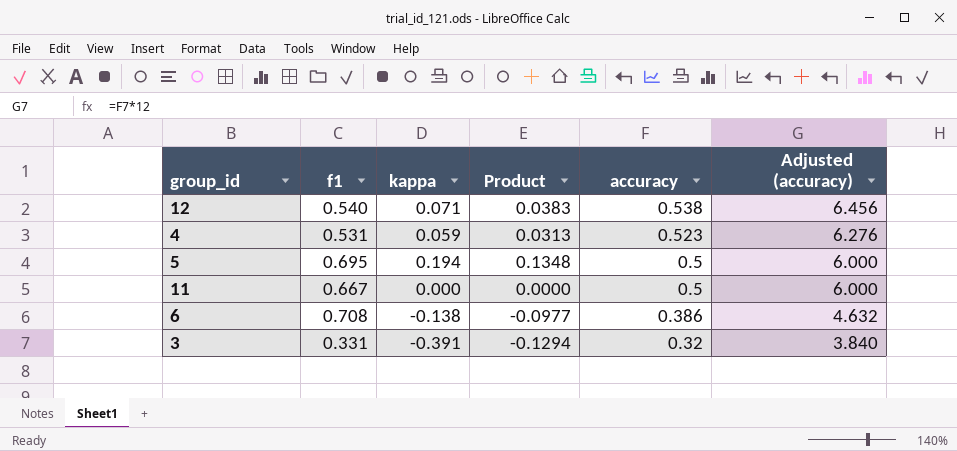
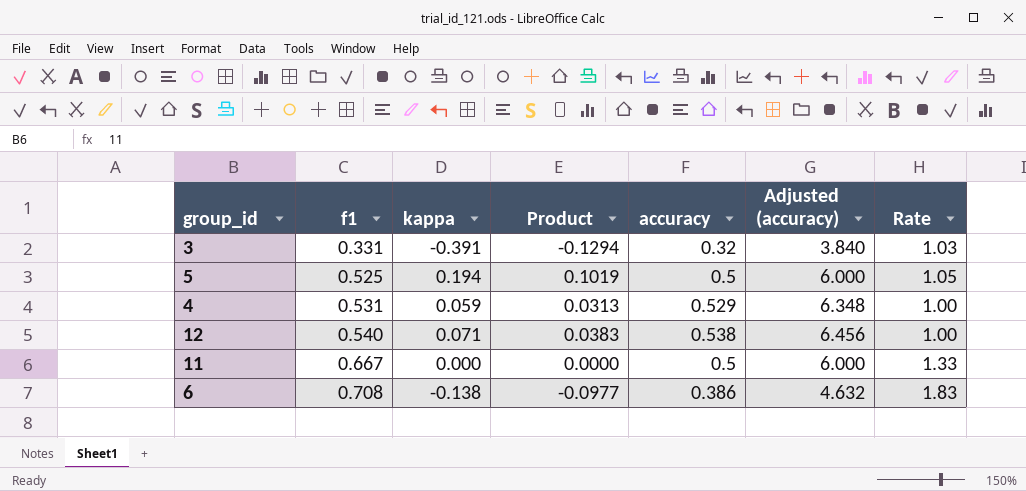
row order: accuracy descending -> f1 ascending
column Rate | formula: none -> [f1] / [accuracy]
5 | f1: 0.695 -> 0.525
5 | Product: 0.1348 -> 0.1019
4 | accuracy: 0.523 -> 0.529
4 | Adjusted (accuracy): 6.276 -> 6.348

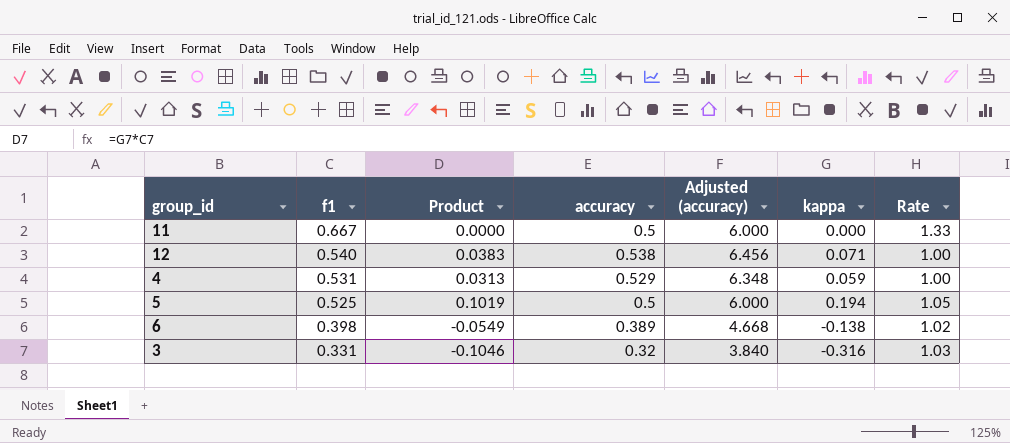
row order: f1 ascending -> f1 descending
column kappa | position: 3 -> 6
6 | f1: 0.708 -> 0.398
6 | Product: -0.0977 -> -0.0549
6 | accuracy: 0.386 -> 0.389
6 | Adjusted (accuracy): 4.632 -> 4.668
6 | Rate: 1.83 -> 1.02
3 | Product: -0.1294 -> -0.1046
3 | kappa: -0.391 -> -0.316

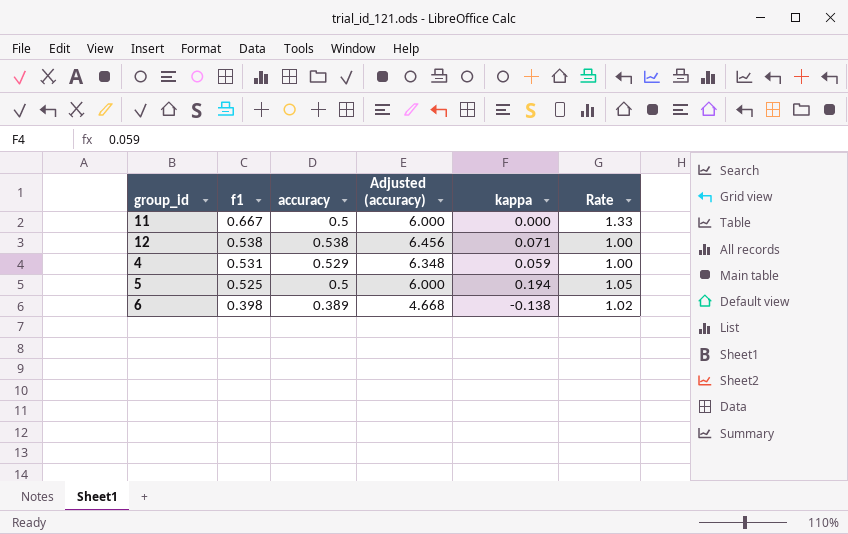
column Product | formula: [f1] * [kappa] -> none
row 3: 0.331 | -0.1046 | 0.32 | 3.840 | -0.316 | 1.03 -> none
12 | f1: 0.540 -> 0.538

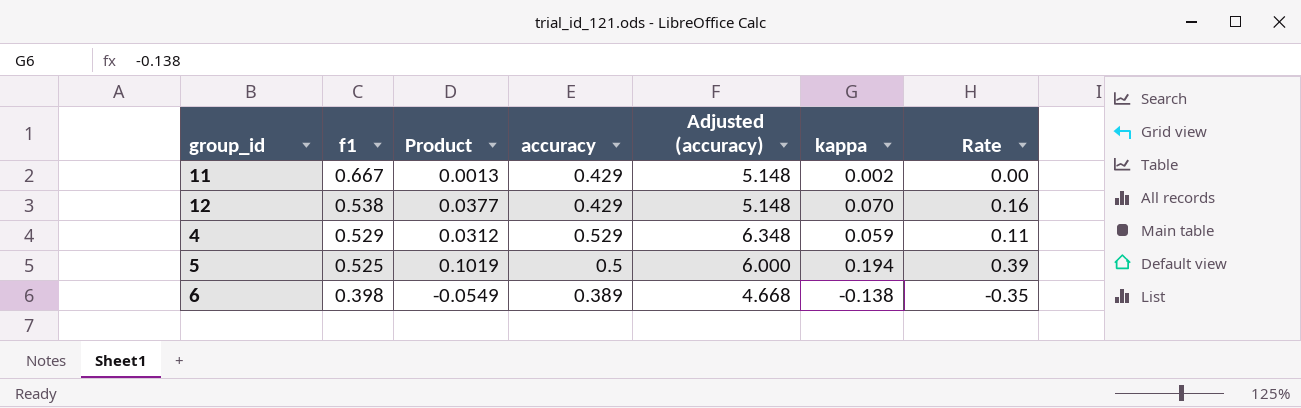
column Product | formula: none -> [f1] * [kappa]
column Rate | formula: [f1] / [accuracy] -> [kappa] / [accuracy]
11 | accuracy: 0.5 -> 0.429
11 | Adjusted (accuracy): 6.000 -> 5.148
11 | kappa: 0.000 -> 0.002
12 | accuracy: 0.538 -> 0.429
12 | Adjusted (accuracy): 6.456 -> 5.148
12 | kappa: 0.071 -> 0.070
4 | f1: 0.531 -> 0.529

